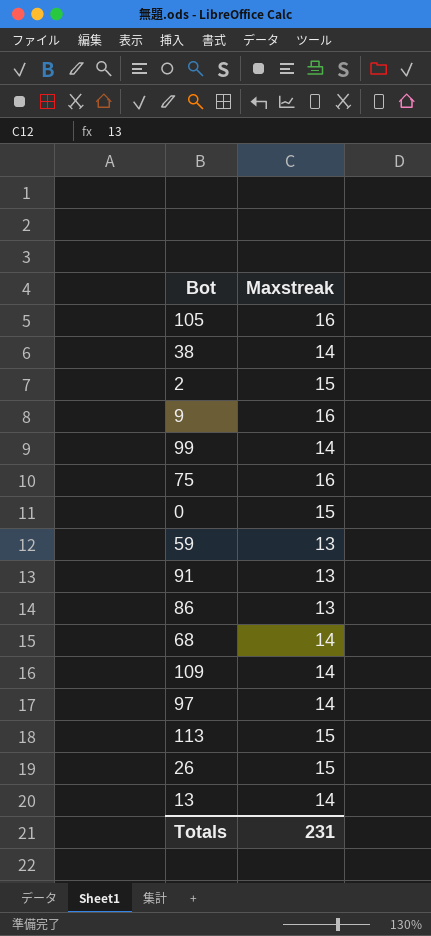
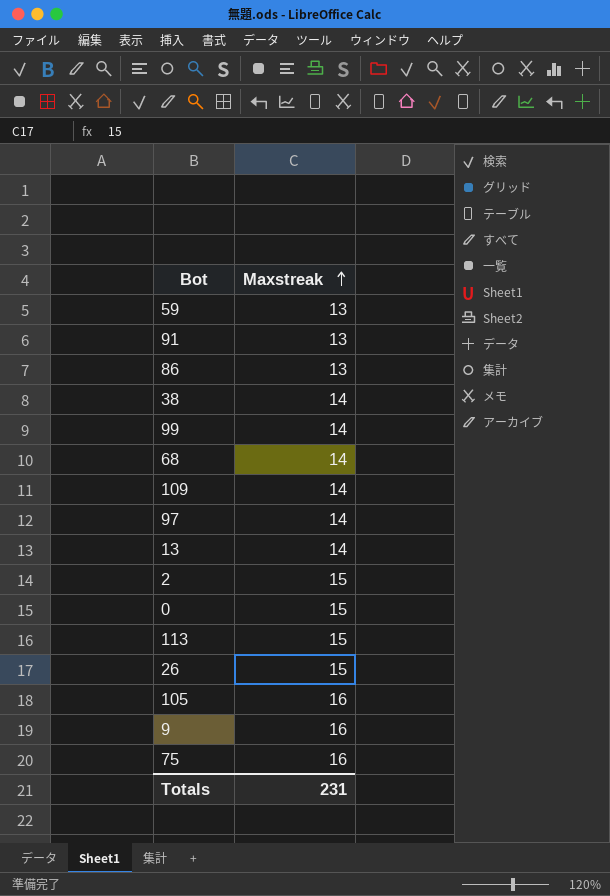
row order: none -> Maxstreak ascending

